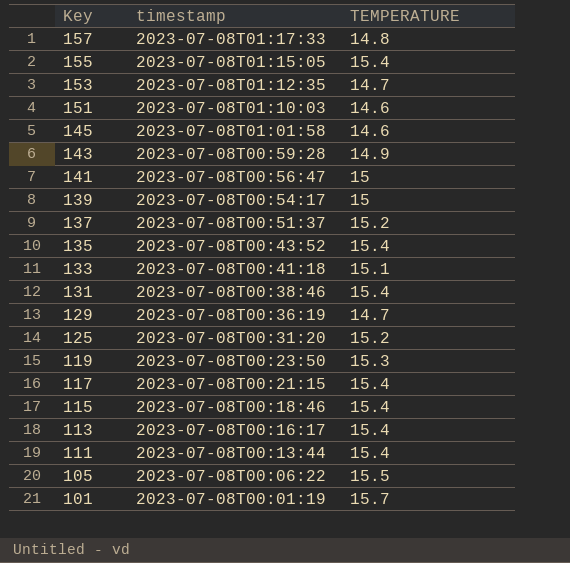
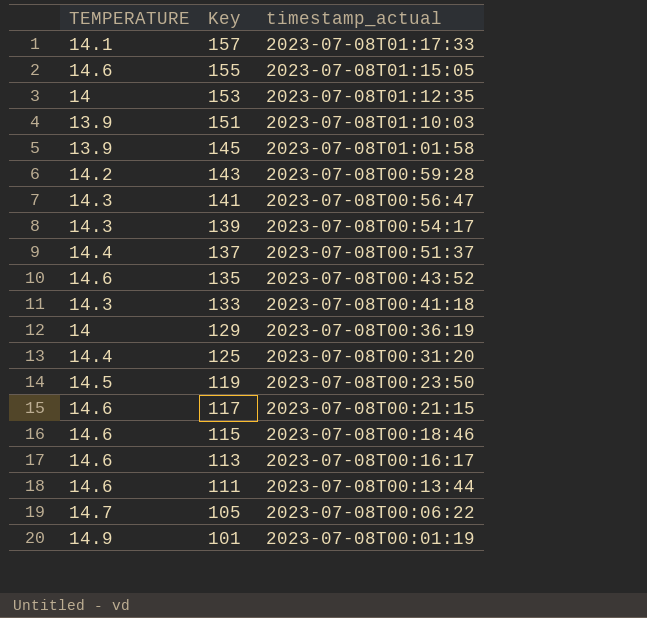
column TEMPERATURE | position: 3 -> 1
column name: timestamp -> timestamp_actual
row 131: 2023-07-08T00:38:46 | 15.4 -> none
157 | TEMPERATURE: 14.8 -> 14.1
155 | TEMPERATURE: 15.4 -> 14.6
153 | TEMPERATURE: 14.7 -> 14
151 | TEMPERATURE: 14.6 -> 13.9
145 | TEMPERATURE: 14.6 -> 13.9
143 | TEMPERATURE: 14.9 -> 14.2
141 | TEMPERATURE: 15 -> 14.3
139 | TEMPERATURE: 15 -> 14.3
137 | TEMPERATURE: 15.2 -> 14.4
135 | TEMPERATURE: 15.4 -> 14.6
133 | TEMPERATURE: 15.1 -> 14.3
129 | TEMPERATURE: 14.7 -> 14
125 | TEMPERATURE: 15.2 -> 14.4
119 | TEMPERATURE: 15.3 -> 14.5
117 | TEMPERATURE: 15.4 -> 14.6
115 | TEMPERATURE: 15.4 -> 14.6
113 | TEMPERATURE: 15.4 -> 14.6
111 | TEMPERATURE: 15.4 -> 14.6
105 | TEMPERATURE: 15.5 -> 14.7
101 | TEMPERATURE: 15.7 -> 14.9

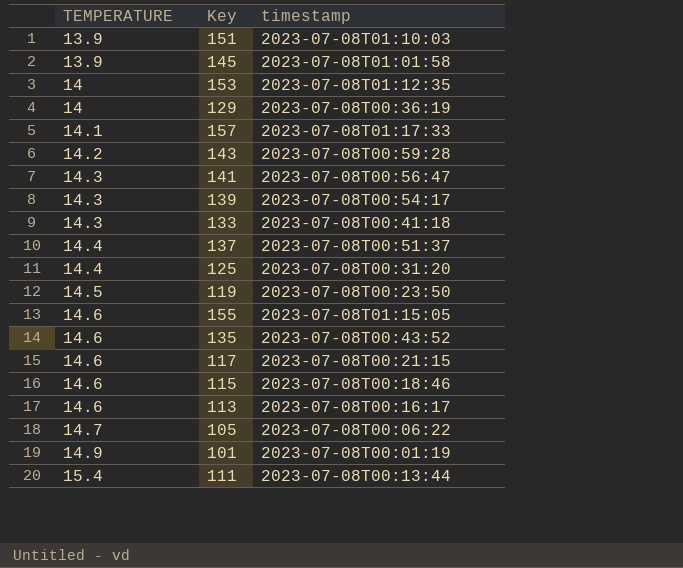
row order: Key descending -> TEMPERATURE ascending
column name: timestamp_actual -> timestamp
111 | TEMPERATURE: 14.6 -> 15.4

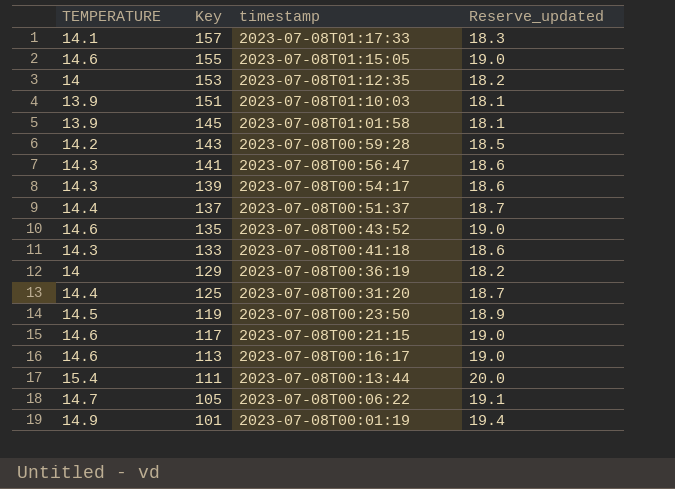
row order: TEMPERATURE ascending -> Key descending
column Reserve_updated | formula: none -> [TEMPERATURE] * 1.3
row 115: 14.6 | 2023-07-08T00:18:46 -> none

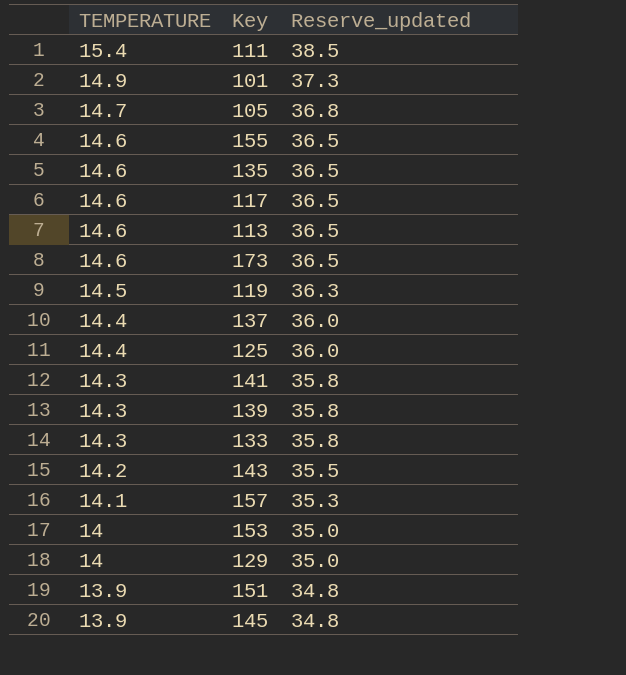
row order: Key descending -> TEMPERATURE descending
column timestamp | position: 3 -> none
column Reserve_updated | formula: [TEMPERATURE] * 1.3 -> [TEMPERATURE] * 2.5
row 173: none -> 14.6 | 36.5

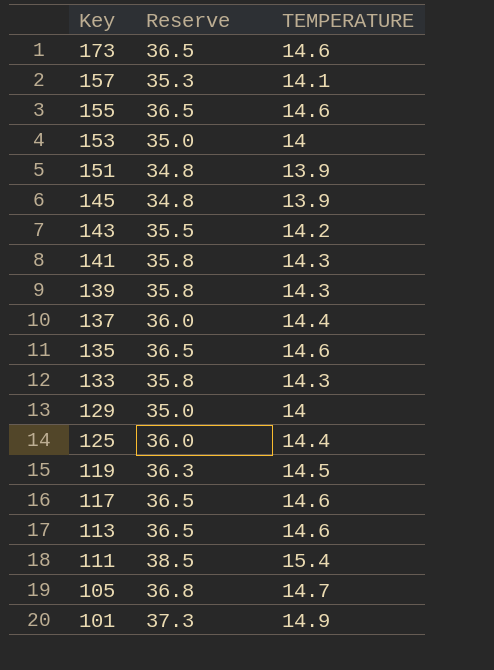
row order: TEMPERATURE descending -> Key descending
column name: Reserve_updated -> Reserve
column TEMPERATURE | position: 1 -> 3

